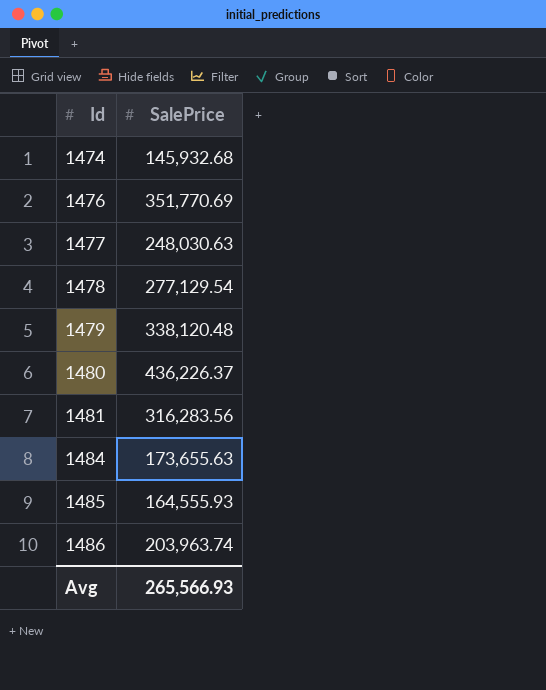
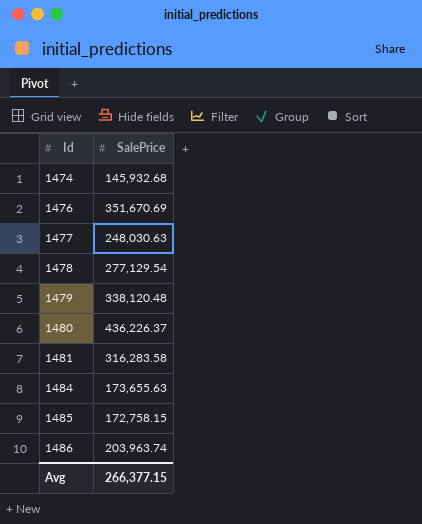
1476 | SalePrice: 351,770.69 -> 351,670.69
1481 | SalePrice: 316,283.56 -> 316,283.58
1485 | SalePrice: 164,555.93 -> 172,758.15
Avg | SalePrice: 265,566.93 -> 266,377.15

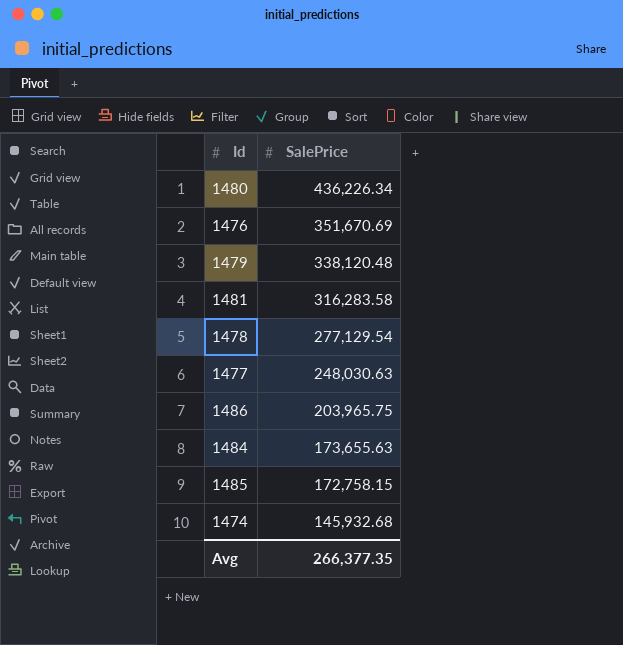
row order: Id ascending -> SalePrice descending
1480 | SalePrice: 436,226.37 -> 436,226.34
1486 | SalePrice: 203,963.74 -> 203,965.75
Avg | SalePrice: 266,377.15 -> 266,377.35

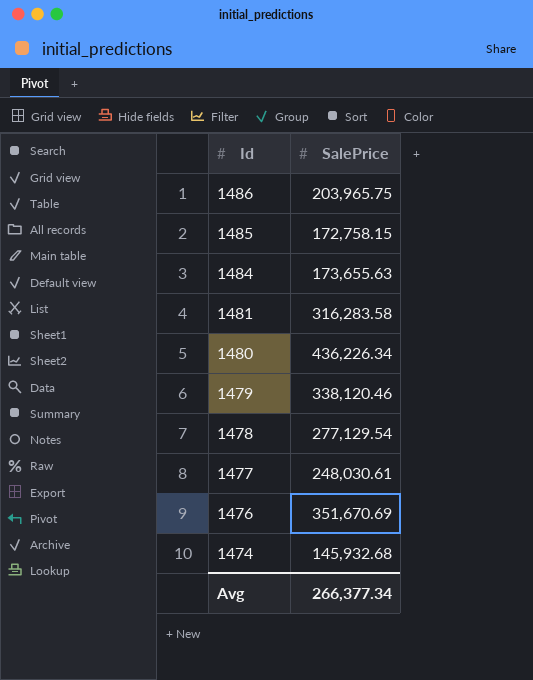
row order: SalePrice descending -> Id descending
1479 | SalePrice: 338,120.48 -> 338,120.46
1477 | SalePrice: 248,030.63 -> 248,030.61
Avg | SalePrice: 266,377.35 -> 266,377.34

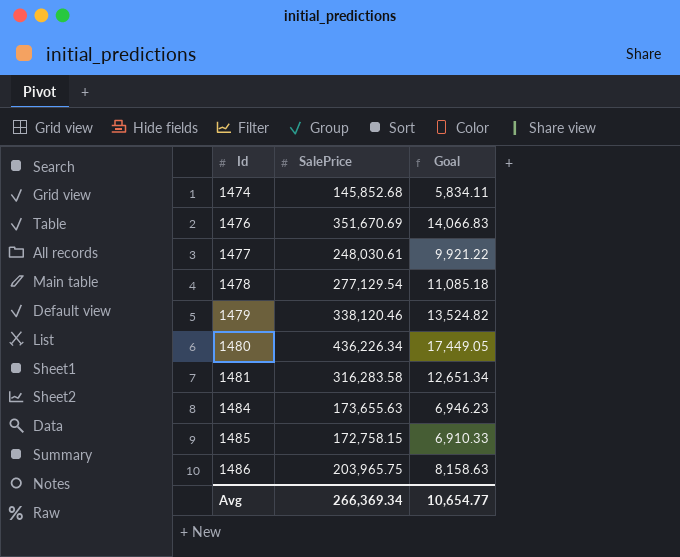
row order: Id descending -> Id ascending
column Goal | formula: none -> [SalePrice] * 0.04
1474 | SalePrice: 145,932.68 -> 145,852.68
Avg | SalePrice: 266,377.34 -> 266,369.34

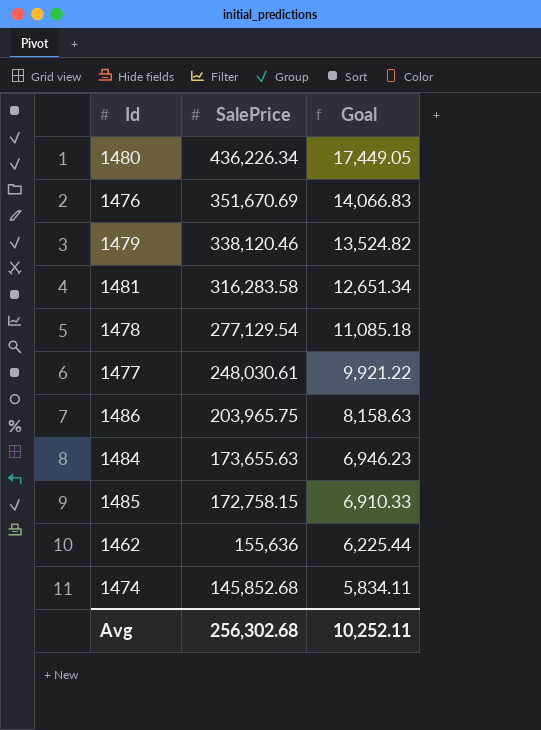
row order: Id ascending -> SalePrice descending
row 1462: none -> 155,636 | 6,225.44
Avg | SalePrice: 266,369.34 -> 256,302.68
Avg | Goal: 10,654.77 -> 10,252.11

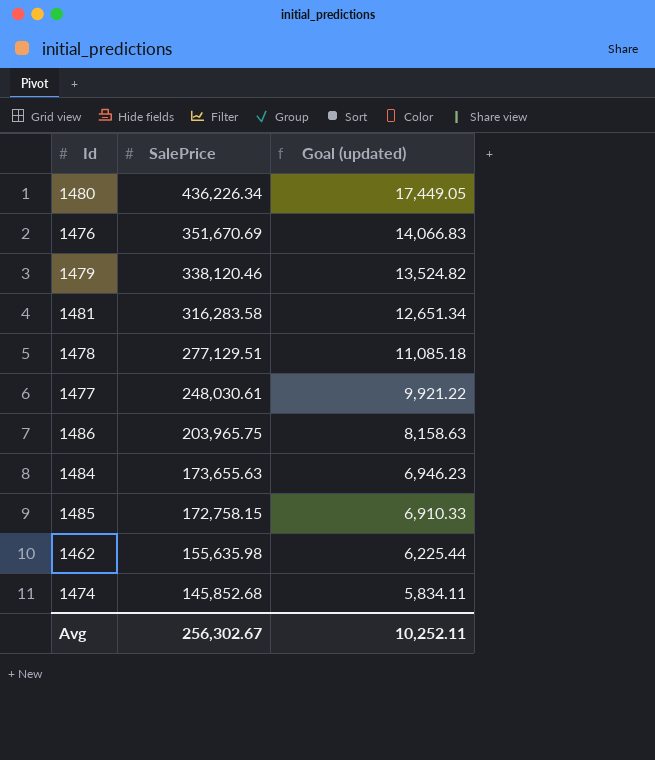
column name: Goal -> Goal (updated)
1478 | SalePrice: 277,129.54 -> 277,129.51
1462 | SalePrice: 155,636 -> 155,635.98
Avg | SalePrice: 256,302.68 -> 256,302.67

